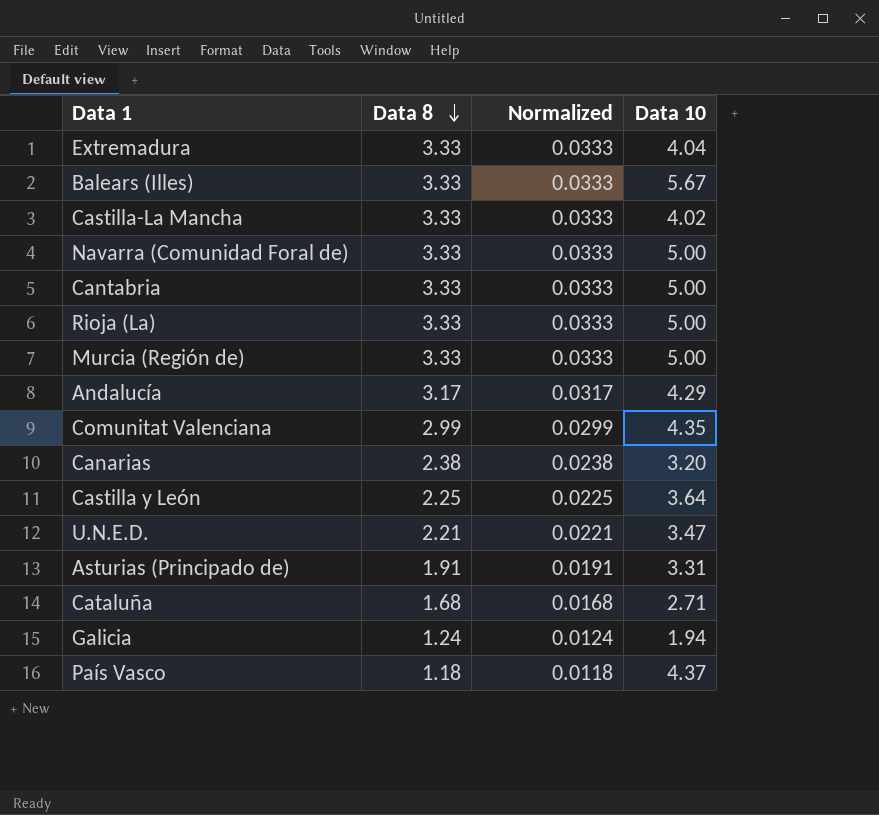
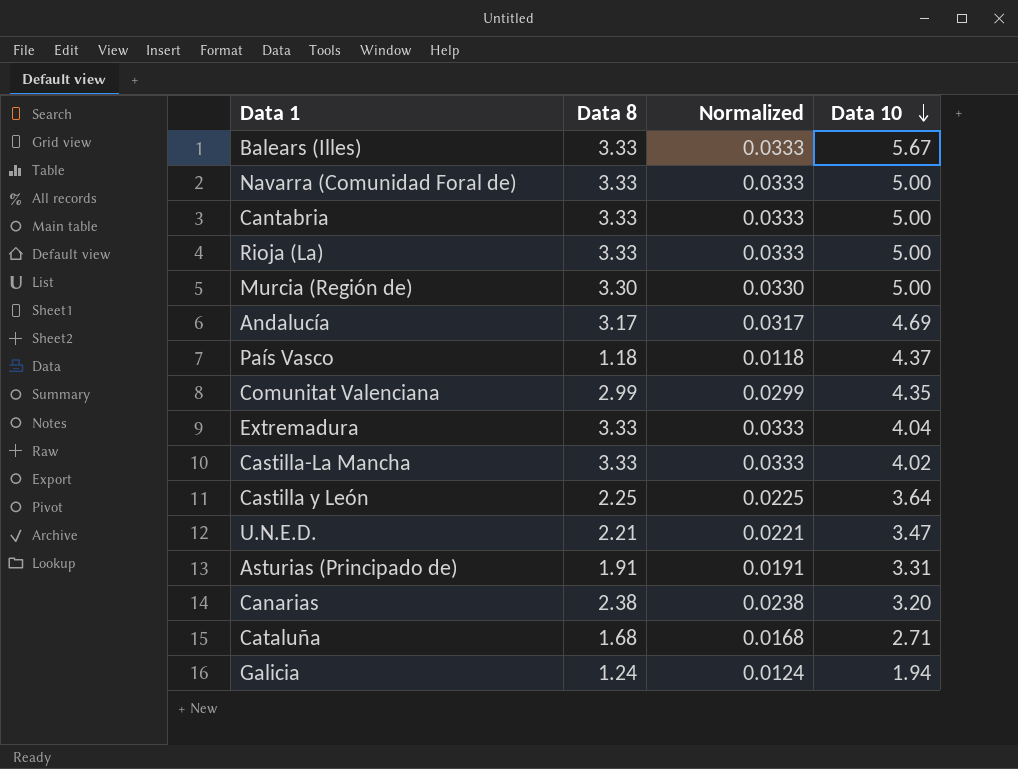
row order: Data 8 descending -> Data 10 descending
Murcia (Región de) | Data 8: 3.33 -> 3.30
Murcia (Región de) | Normalized: 0.0333 -> 0.0330
Andalucía | Data 10: 4.29 -> 4.69

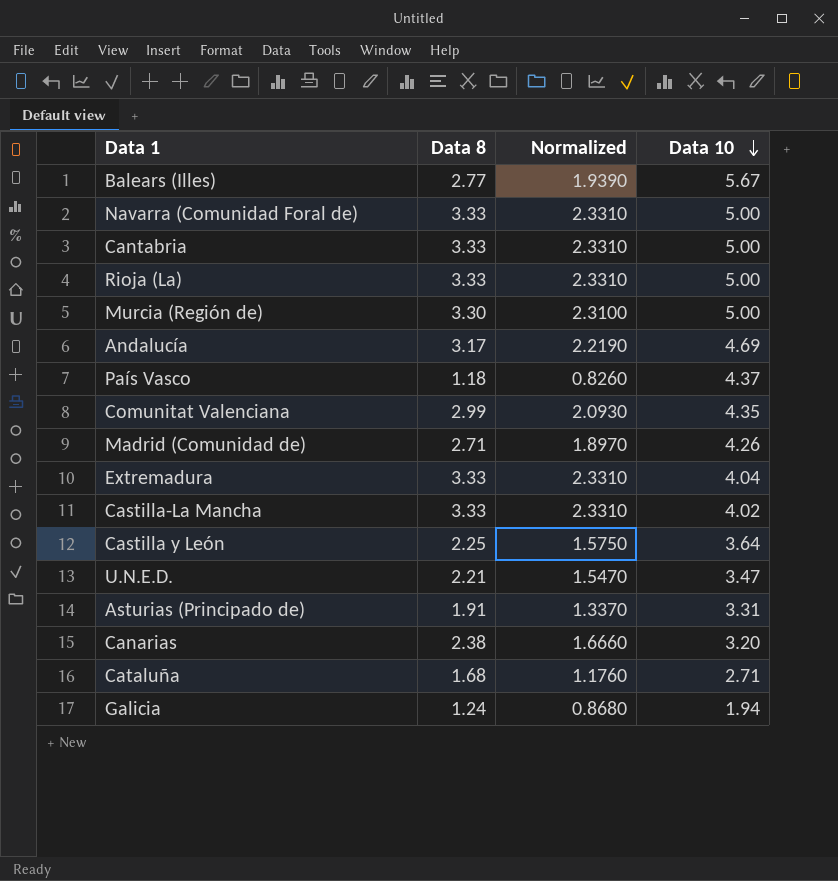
column Normalized | formula: [Data 8] * 0.01 -> [Data 8] * 0.7
Balears (Illes) | Data 8: 3.33 -> 2.77
row Madrid (Comunidad de): none -> 2.71 | 1.8970 | 4.26

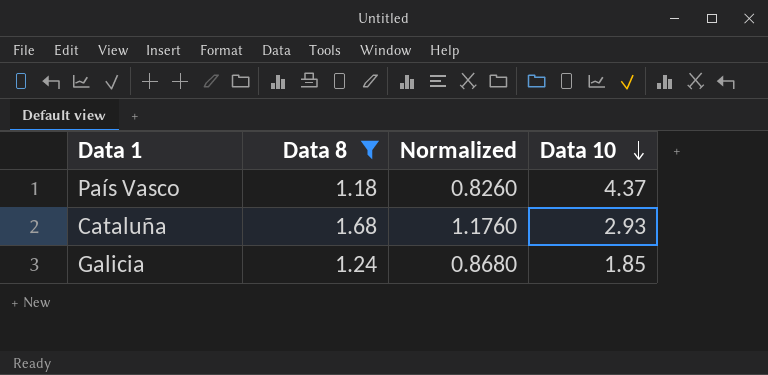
filter: none -> Data 8 <= 1.68
Cataluña | Data 10: 2.71 -> 2.93
Galicia | Data 10: 1.94 -> 1.85

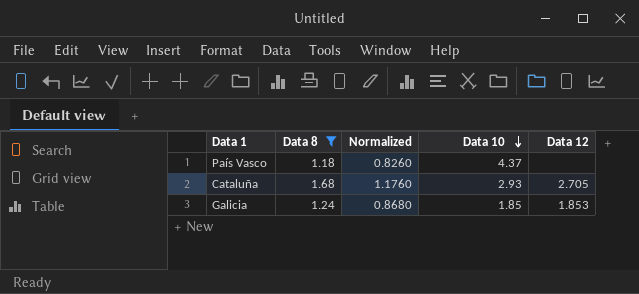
column Data 12 | position: none -> 5

